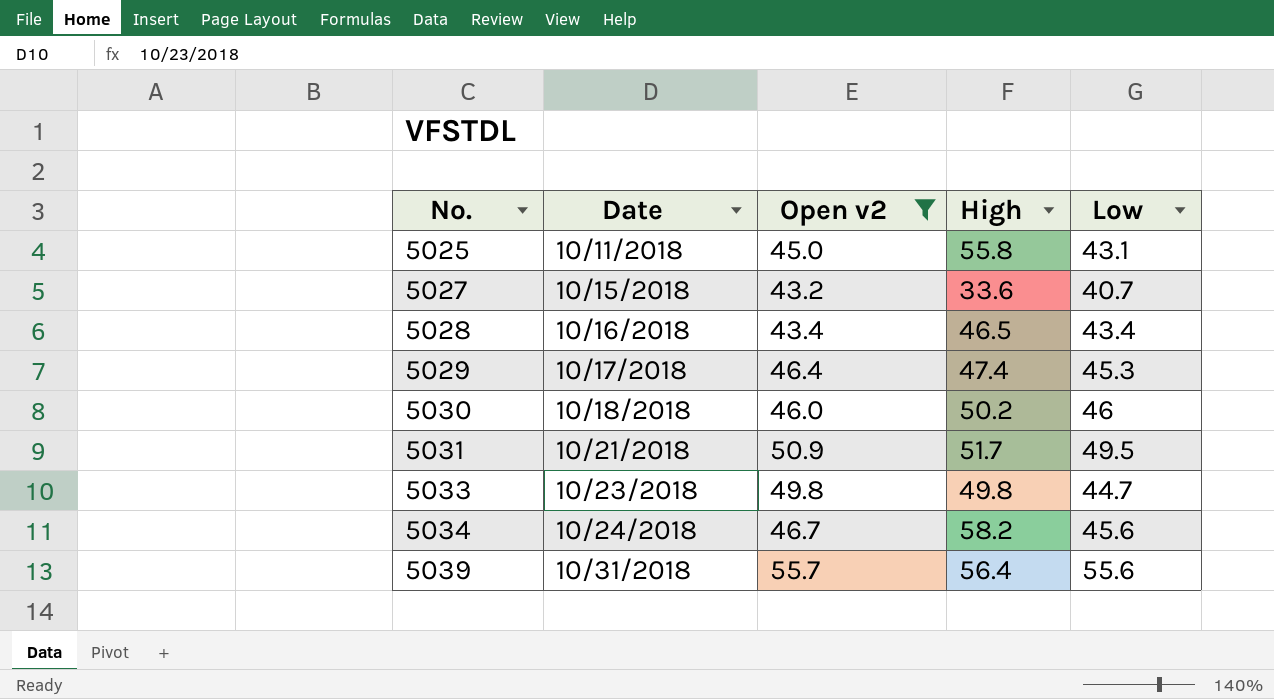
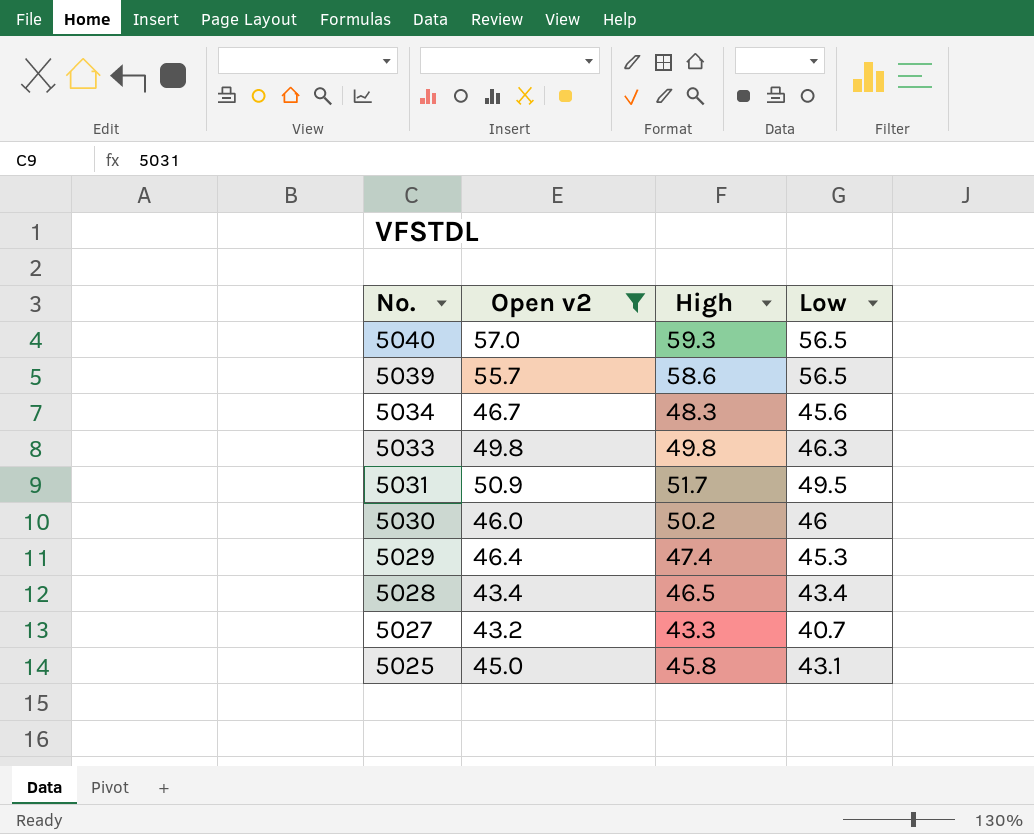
row order: No. ascending -> No. descending
column Date | position: 2 -> none
row 5040: none -> 57.0 | 59.3 | 56.5
5039 | High: 56.4 -> 58.6
5039 | Low: 55.6 -> 56.5
5034 | High: 58.2 -> 48.3
5033 | Low: 44.7 -> 46.3
5027 | High: 33.6 -> 43.3
5025 | High: 55.8 -> 45.8

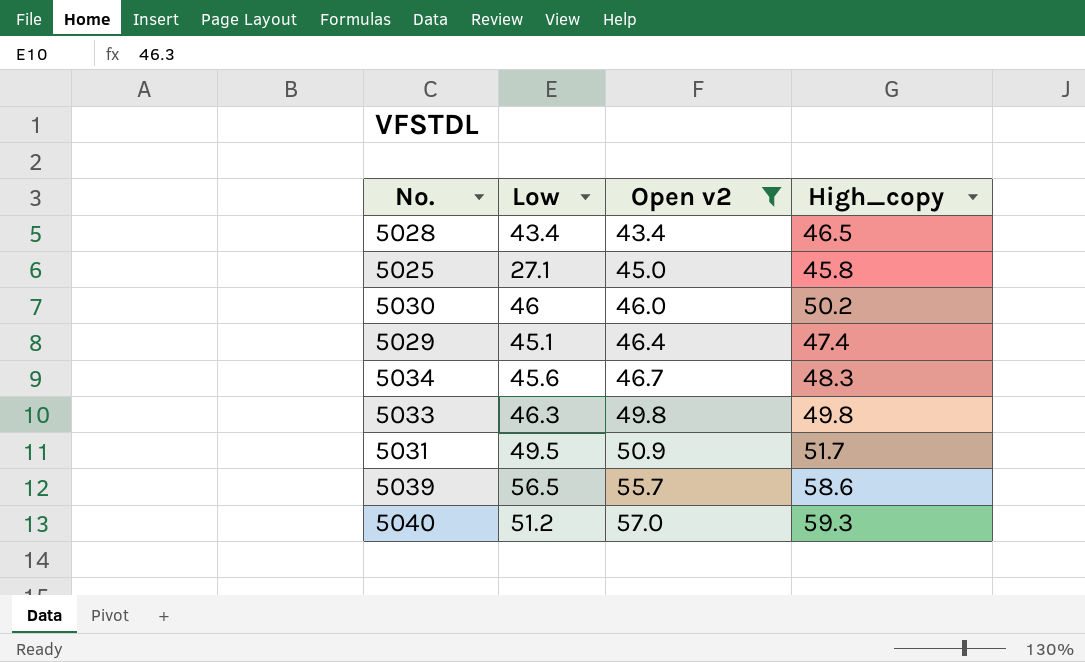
row order: No. descending -> Open v2 ascending
column Low | position: 4 -> 2
column name: High -> High_copy
row 5027: 43.2 | 43.3 | 40.7 -> none
5025 | Low: 43.1 -> 27.1
5029 | Low: 45.3 -> 45.1
5040 | Low: 56.5 -> 51.2

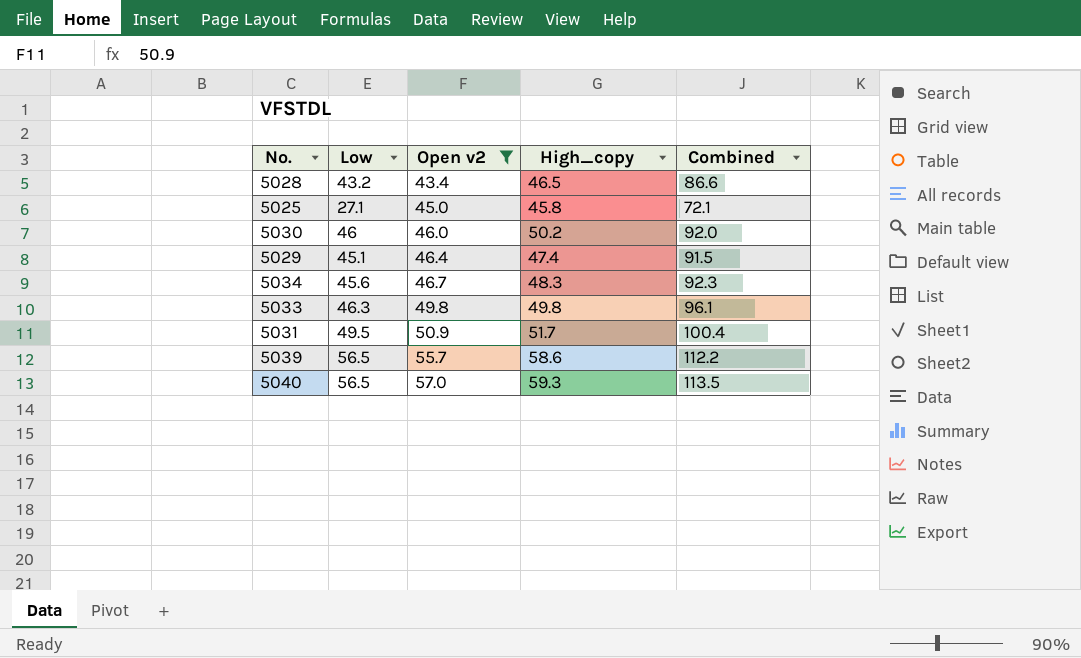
column Combined | formula: none -> [Low] + [Open v2]
5028 | Low: 43.4 -> 43.2
5040 | Low: 51.2 -> 56.5

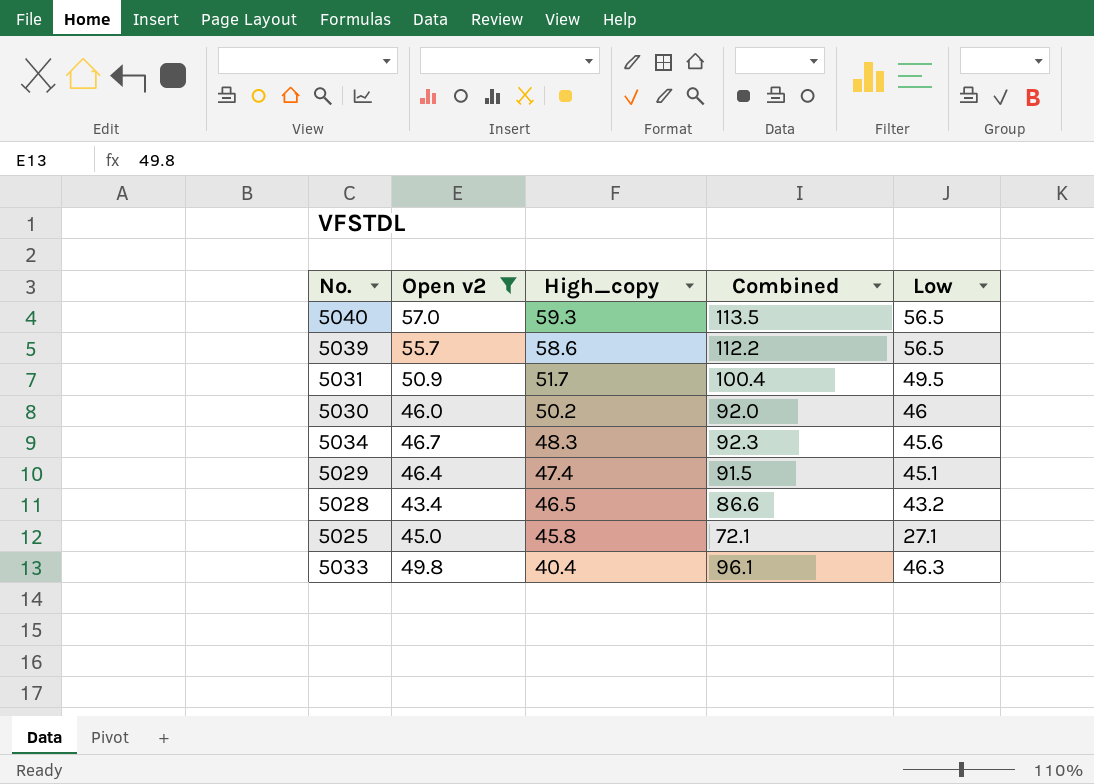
row order: Open v2 ascending -> High_copy descending
column Low | position: 2 -> 5
5033 | High_copy: 49.8 -> 40.4

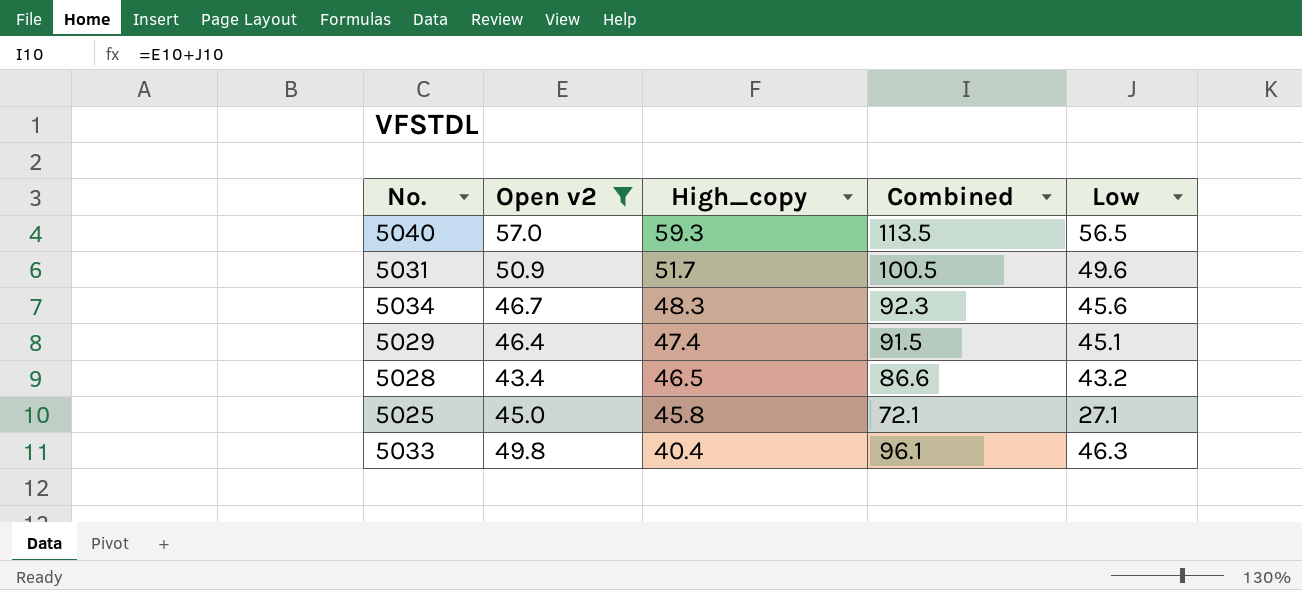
row 5039: 55.7 | 58.6 | 112.2 | 56.5 -> none
row 5030: 46.0 | 50.2 | 92.0 | 46 -> none
5031 | Combined: 100.4 -> 100.5
5031 | Low: 49.5 -> 49.6

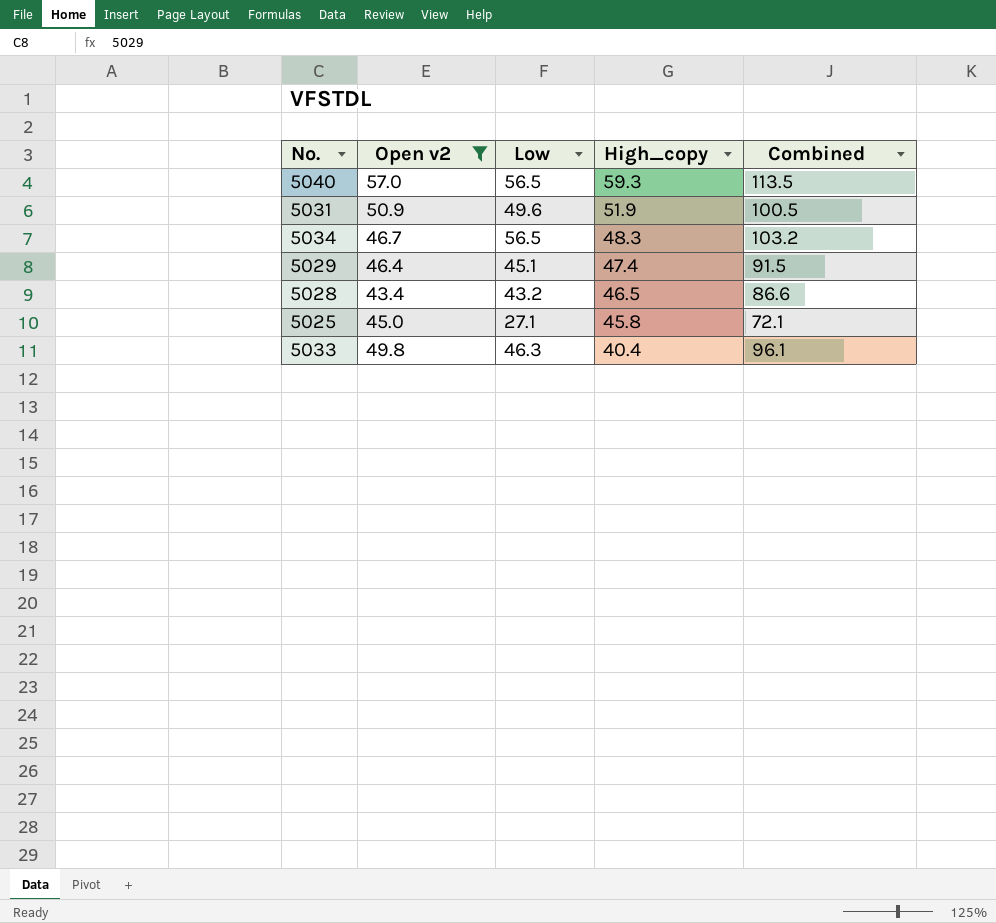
column Low | position: 5 -> 3
5031 | High_copy: 51.7 -> 51.9
5034 | Low: 45.6 -> 56.5
5034 | Combined: 92.3 -> 103.2

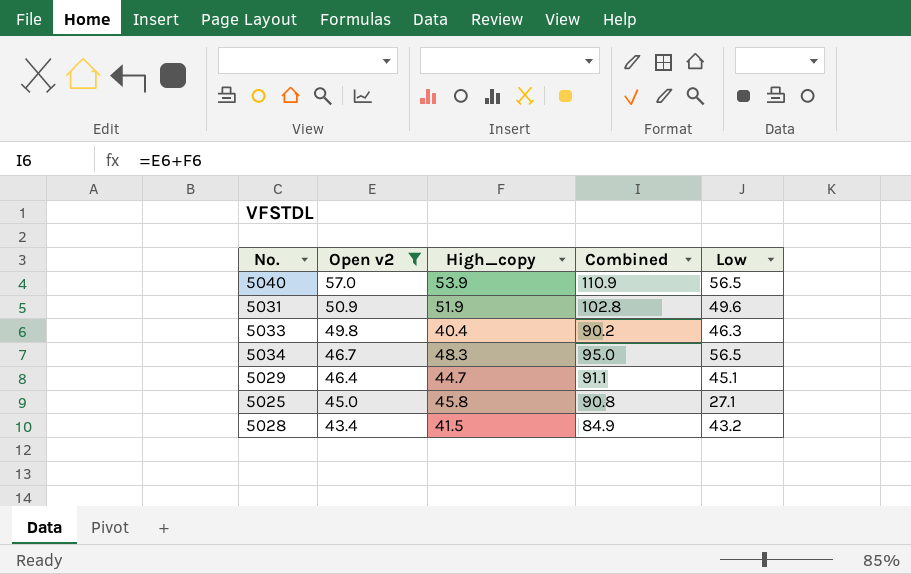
row order: High_copy descending -> Open v2 descending
column Combined | formula: [Open v2] + [Low] -> [Open v2] + [High_copy]
column Low | position: 3 -> 5
5040 | High_copy: 59.3 -> 53.9
5029 | High_copy: 47.4 -> 44.7
5028 | High_copy: 46.5 -> 41.5

